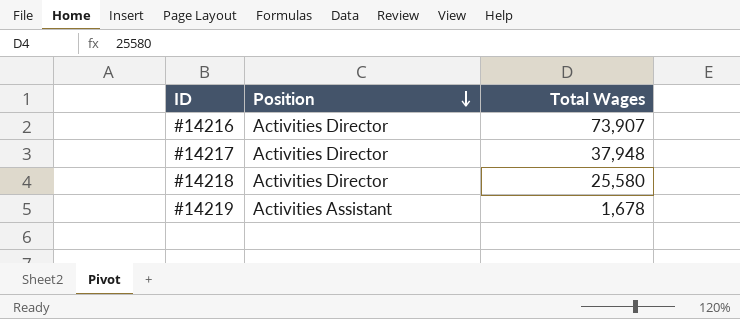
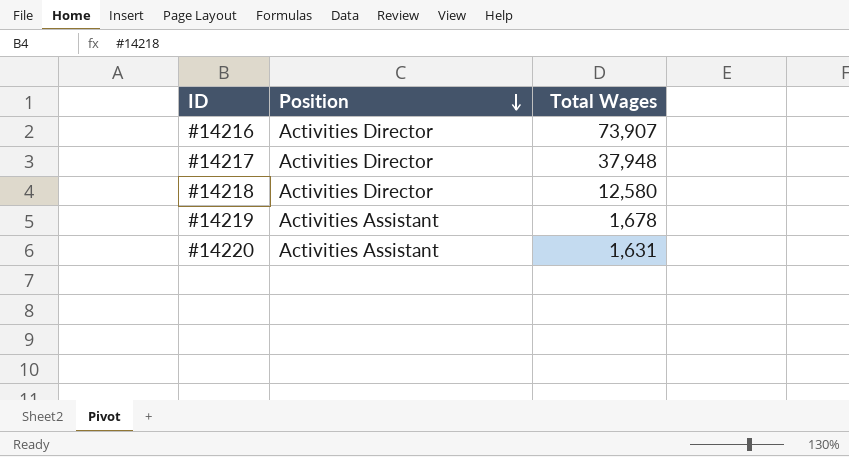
#14218 | Total Wages: 25,580 -> 12,580
row #14220: none -> Activities Assistant | 1,631

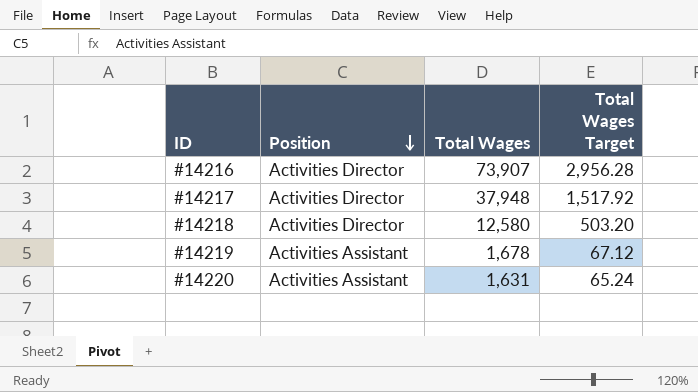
column Total Wages Target | formula: none -> [Total Wages] * 0.04

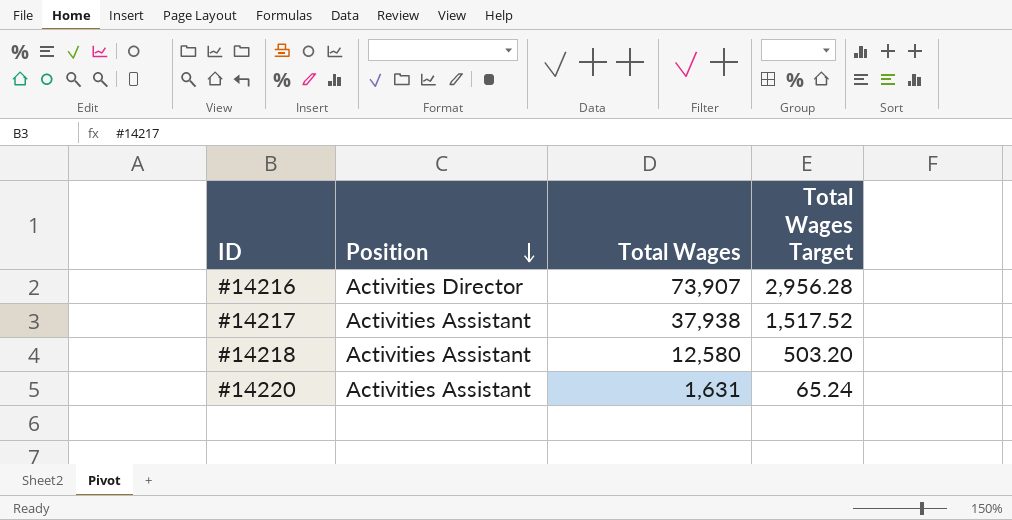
row #14219: Activities Assistant | 1,678 | 67.12 -> none
#14217 | Position: Activities Director -> Activities Assistant
#14217 | Total Wages: 37,948 -> 37,938
#14217 | Total Wages Target: 1,517.92 -> 1,517.52
#14218 | Position: Activities Director -> Activities Assistant

